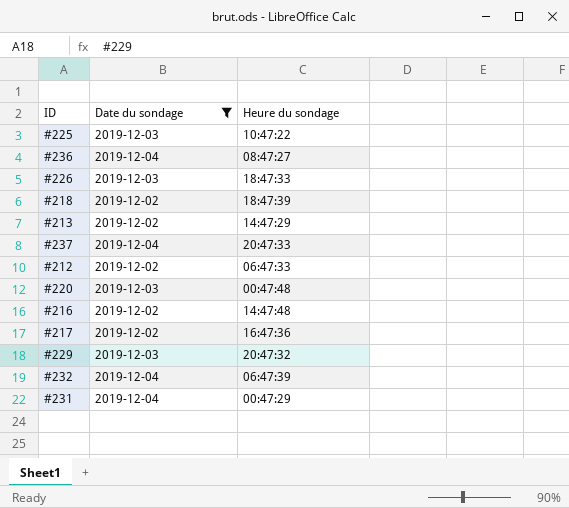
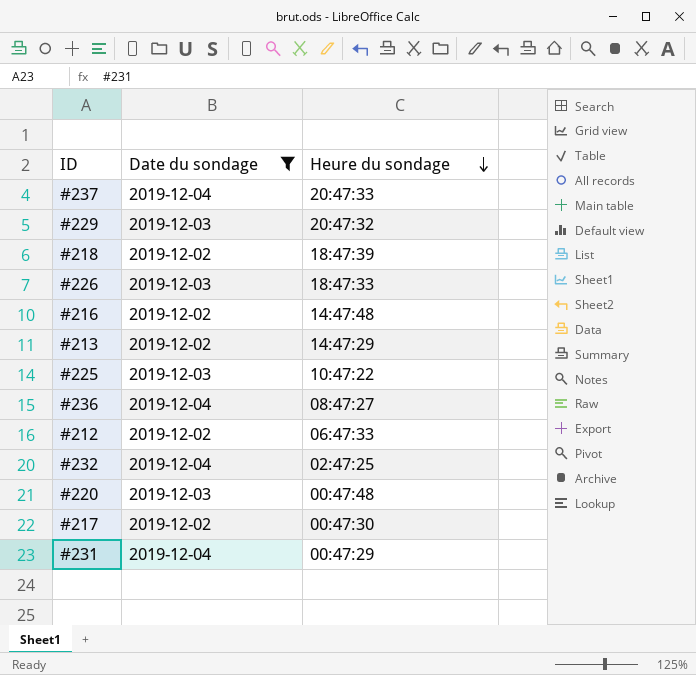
row order: none -> Heure du sondage descending
#232 | Heure du sondage: 06:47:39 -> 02:47:25
#217 | Heure du sondage: 16:47:36 -> 00:47:30

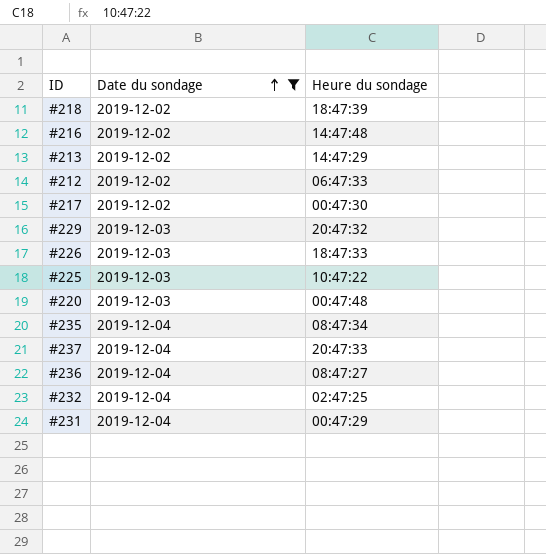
row order: Heure du sondage descending -> Date du sondage ascending
row #235: none -> 2019-12-04 | 08:47:34

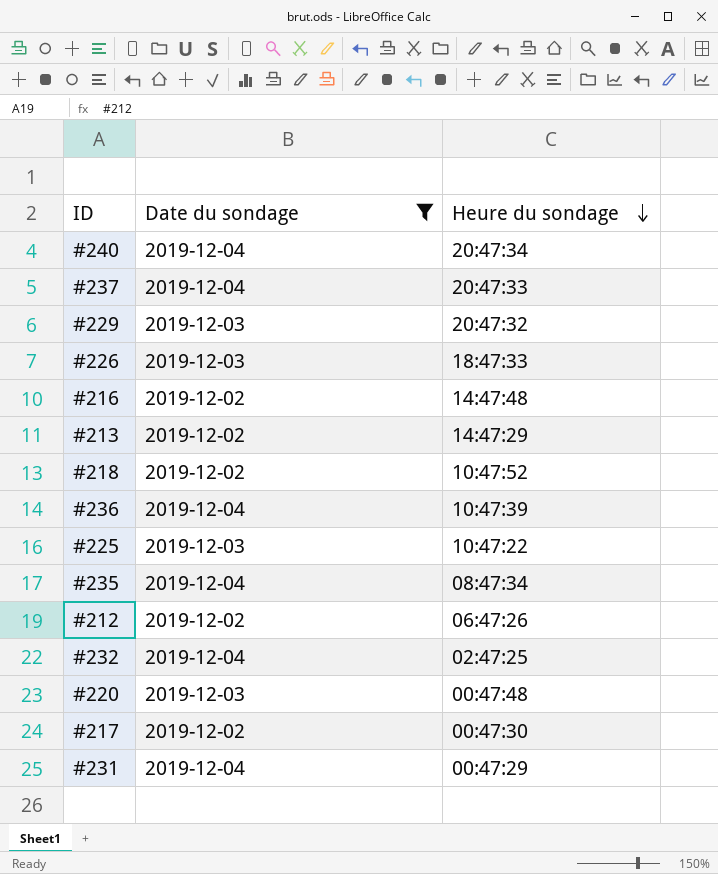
row order: Date du sondage ascending -> Heure du sondage descending
row #240: none -> 2019-12-04 | 20:47:34
#218 | Heure du sondage: 18:47:39 -> 10:47:52
#236 | Heure du sondage: 08:47:27 -> 10:47:39
#212 | Heure du sondage: 06:47:33 -> 06:47:26

